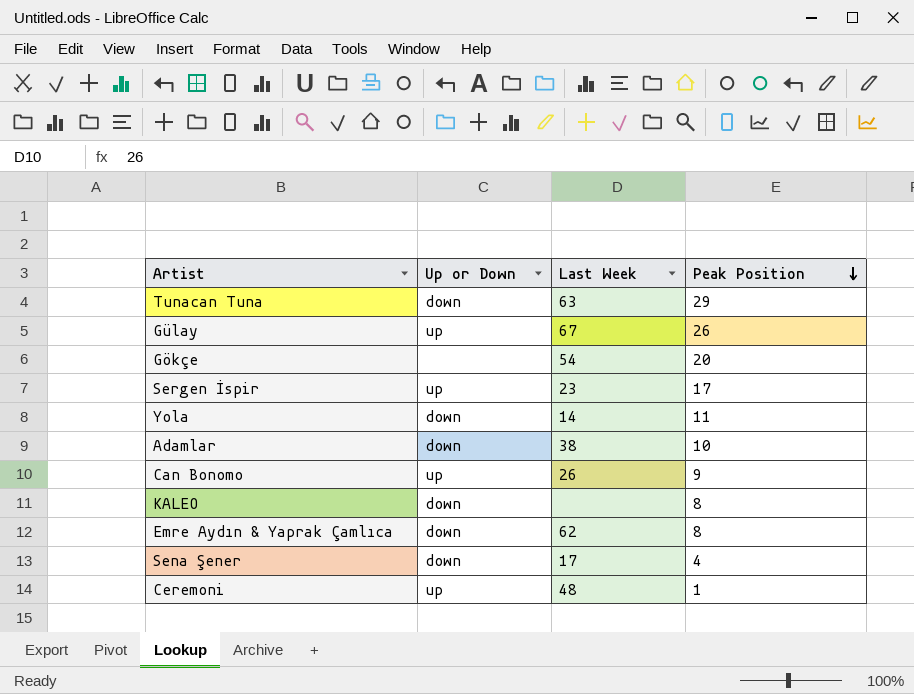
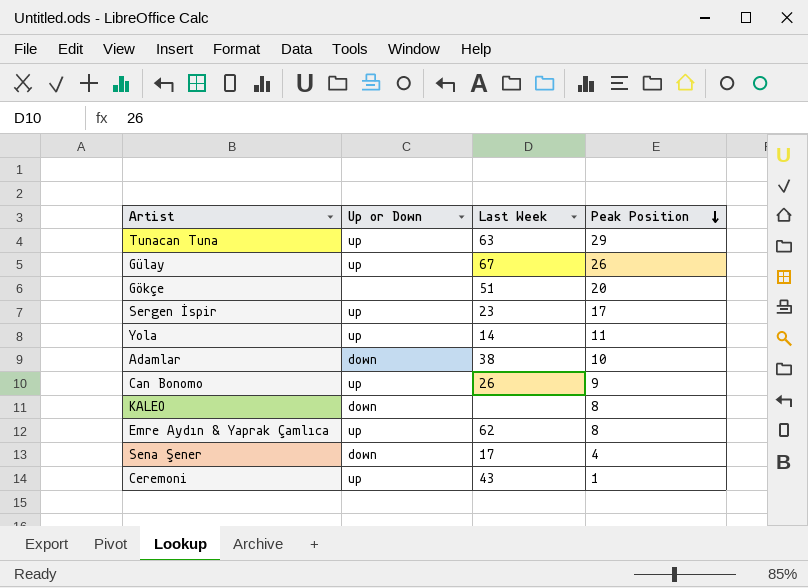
Tunacan Tuna | Up or Down: down -> up
Gökçe | Last Week: 54 -> 51
Yola | Up or Down: down -> up
Emre Aydın & Yaprak Çamlıca | Up or Down: down -> up
Ceremoni | Last Week: 48 -> 43

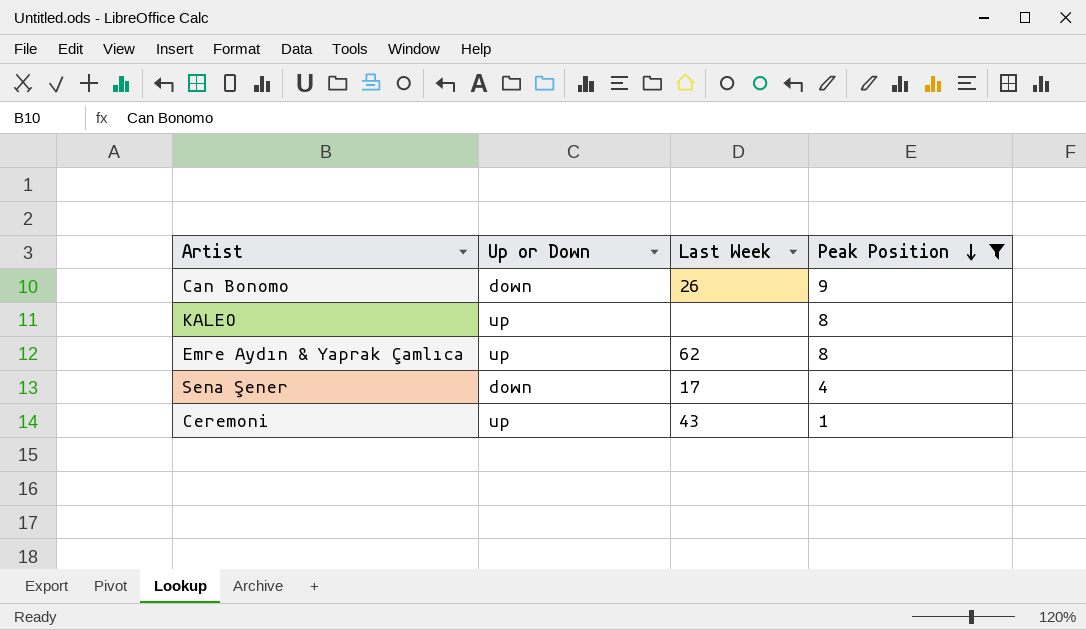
filter: none -> Peak Position <= 9
Can Bonomo | Up or Down: up -> down
KALEO | Up or Down: down -> up

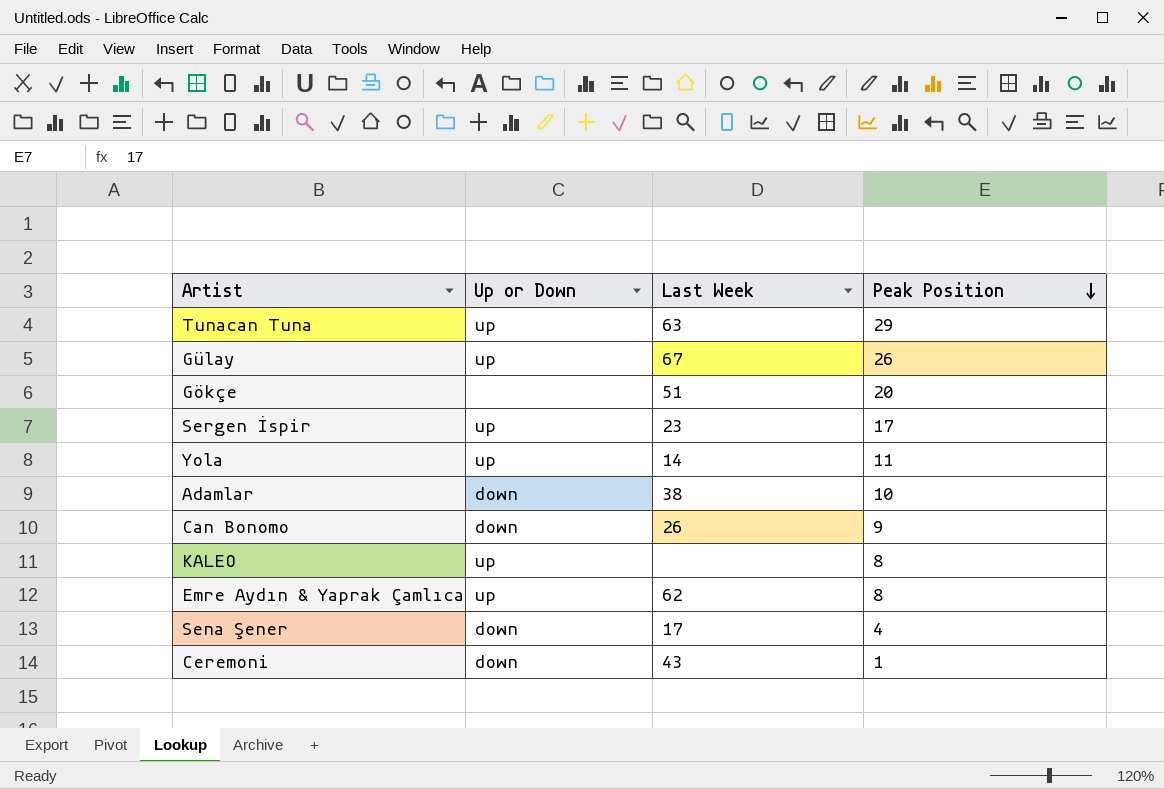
filter: Peak Position <= 9 -> none
Ceremoni | Up or Down: up -> down

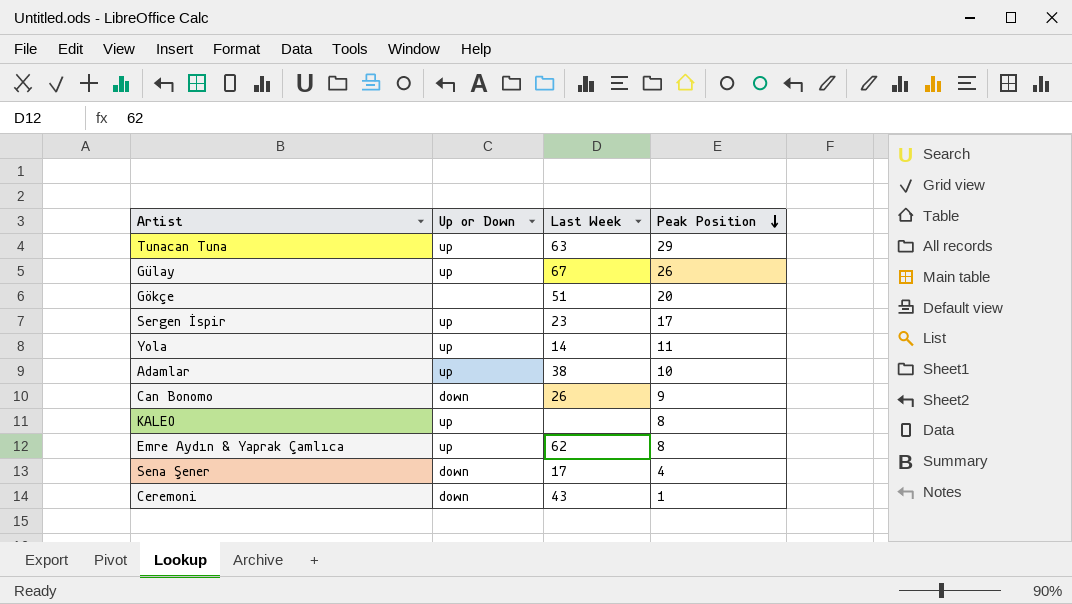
Adamlar | Up or Down: down -> up

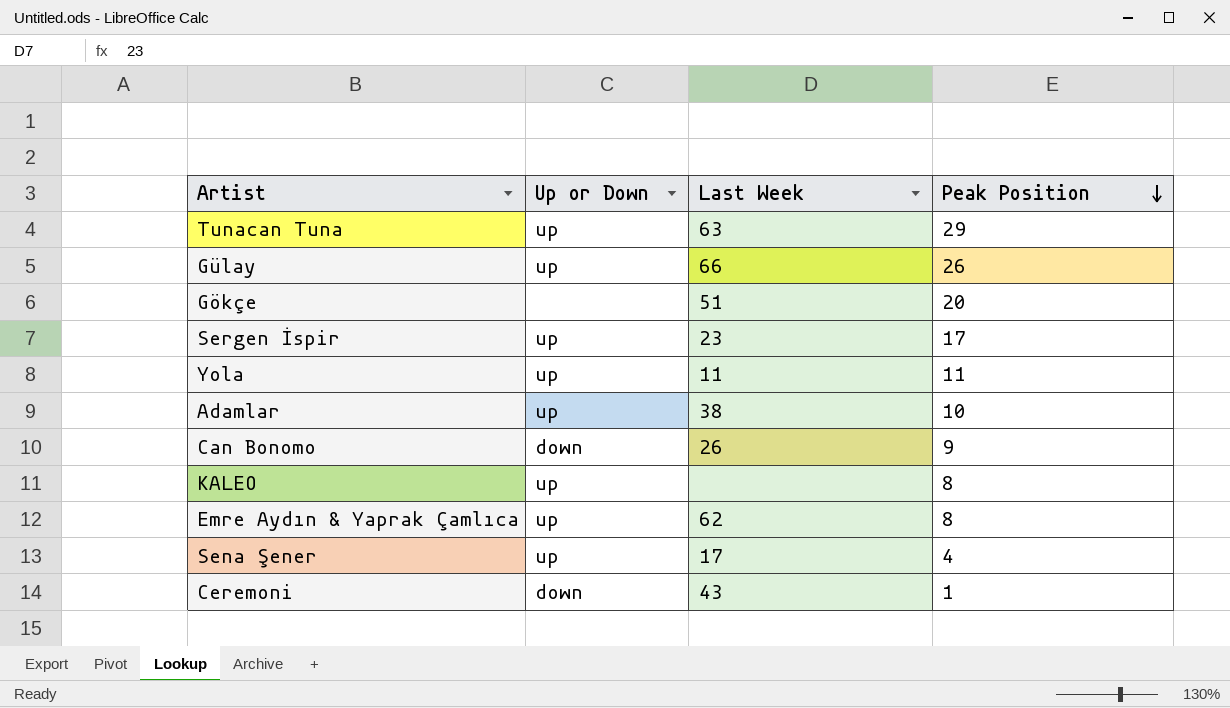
Gülay | Last Week: 67 -> 66
Yola | Last Week: 14 -> 11
Sena Şener | Up or Down: down -> up

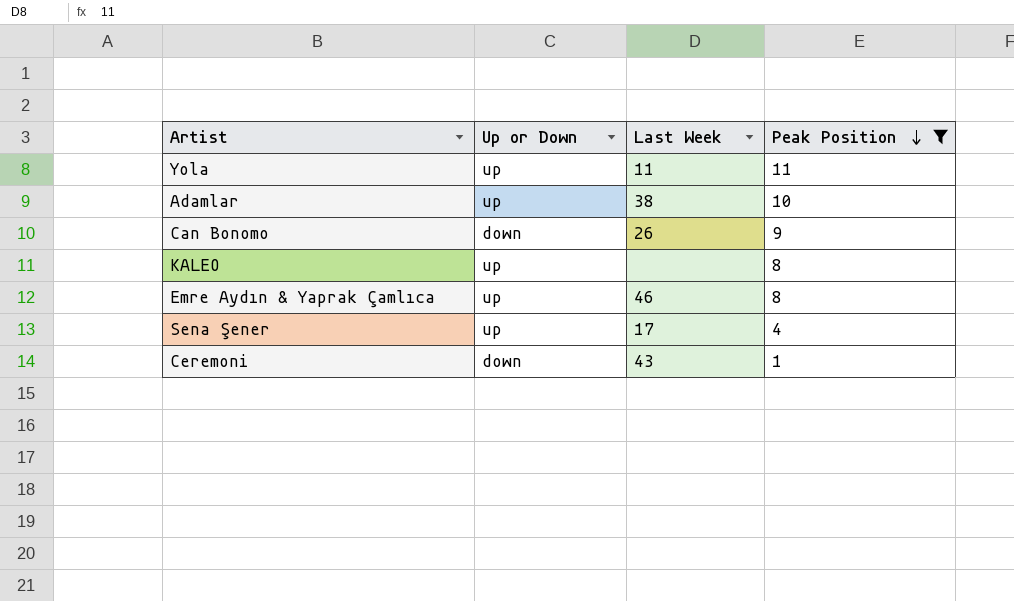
filter: none -> Peak Position <= 11
Emre Aydın & Yaprak Çamlıca | Last Week: 62 -> 46

